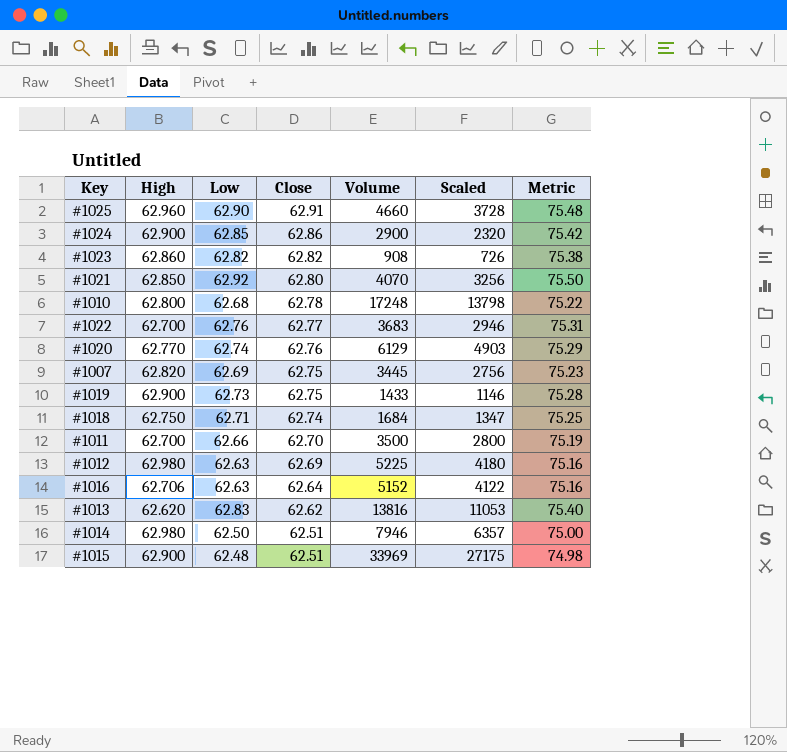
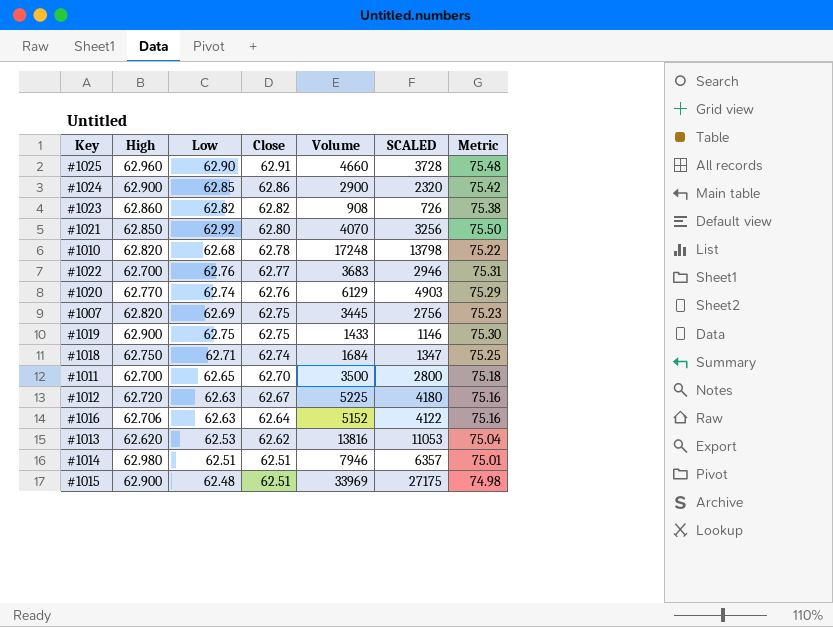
column name: Scaled -> SCALED
#1010 | High: 62.800 -> 62.820
#1019 | Low: 62.73 -> 62.75
#1019 | Metric: 75.28 -> 75.30
#1011 | Low: 62.66 -> 62.65
#1011 | Metric: 75.19 -> 75.18
#1012 | High: 62.980 -> 62.720
#1012 | Close: 62.69 -> 62.67
#1013 | Low: 62.83 -> 62.53
#1013 | Metric: 75.40 -> 75.04
#1014 | Low: 62.50 -> 62.51
#1014 | Metric: 75.00 -> 75.01

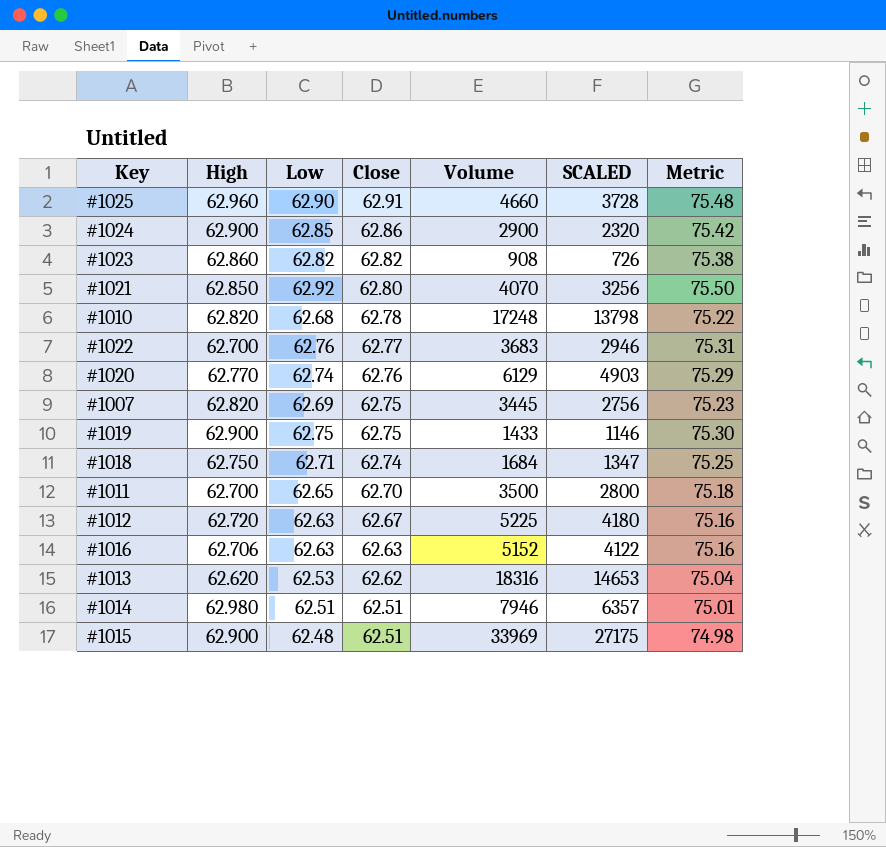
#1016 | Close: 62.64 -> 62.63
#1013 | Volume: 13816 -> 18316
#1013 | SCALED: 11053 -> 14653

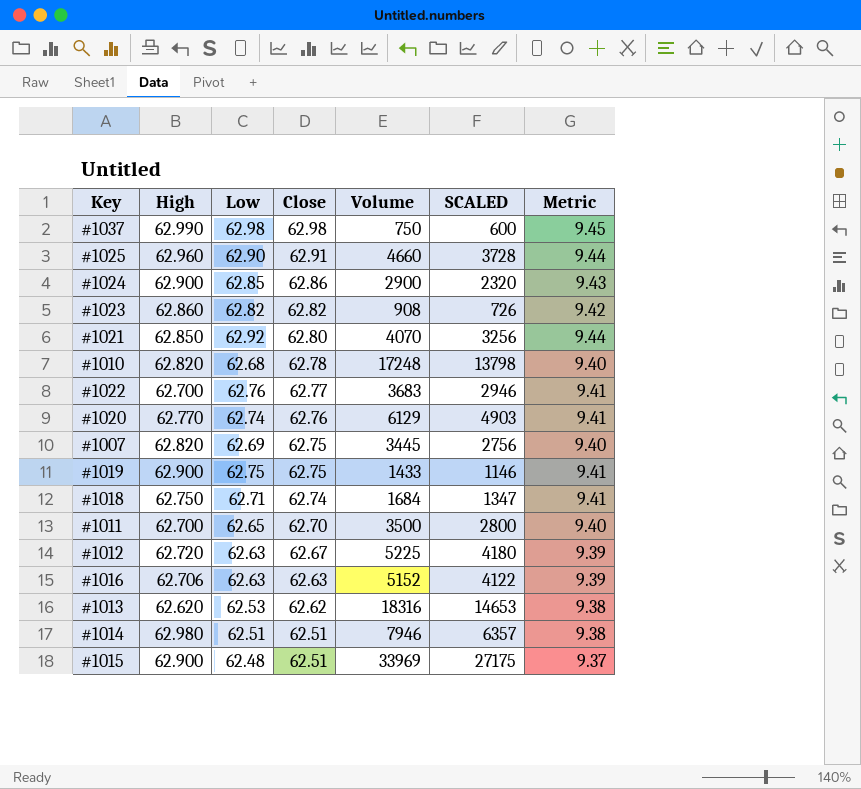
column Metric | formula: [Low] * 1.2 -> [Low] * 0.15
row #1037: none -> 62.990 | 62.98 | 62.98 | 750 | 600 | 9.45

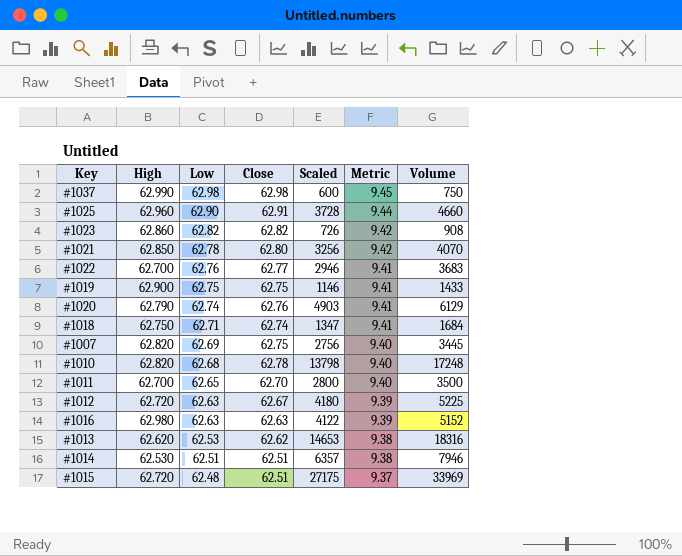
row order: Close descending -> Low descending
column name: SCALED -> Scaled
column Volume | position: 5 -> 7
row #1024: 62.900 | 62.85 | 62.86 | 2900 | 2320 | 9.43 -> none
#1021 | Low: 62.92 -> 62.78
#1021 | Metric: 9.44 -> 9.42
#1020 | High: 62.770 -> 62.790
#1016 | High: 62.706 -> 62.980
#1014 | High: 62.980 -> 62.530
#1015 | High: 62.900 -> 62.720

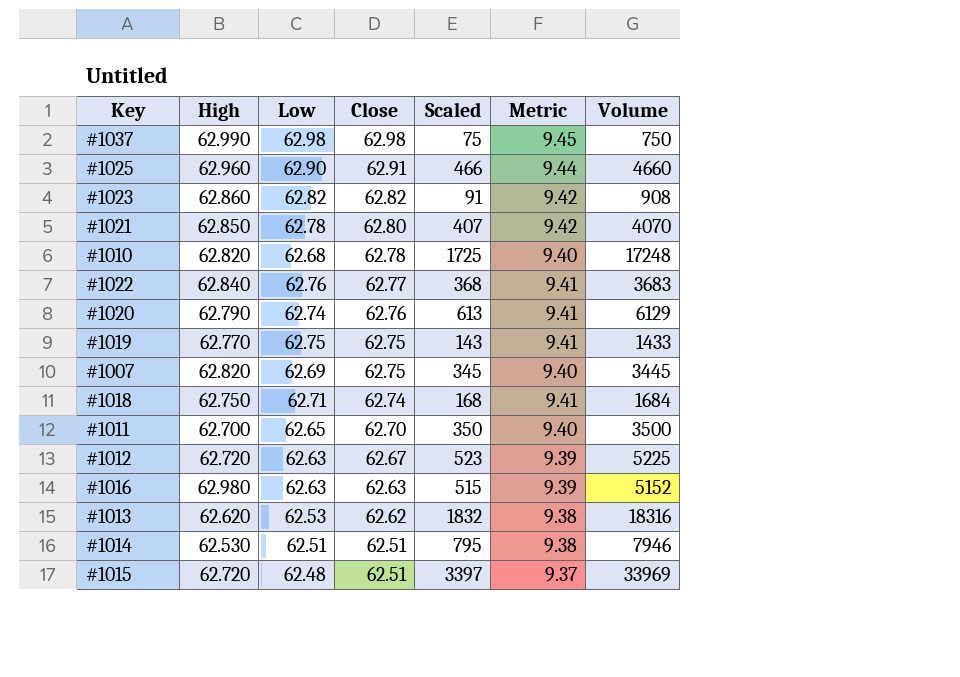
row order: Low descending -> Close descending
column Scaled | formula: [Volume] * 0.8 -> [Volume] * 0.1
#1022 | High: 62.700 -> 62.840
#1019 | High: 62.900 -> 62.770

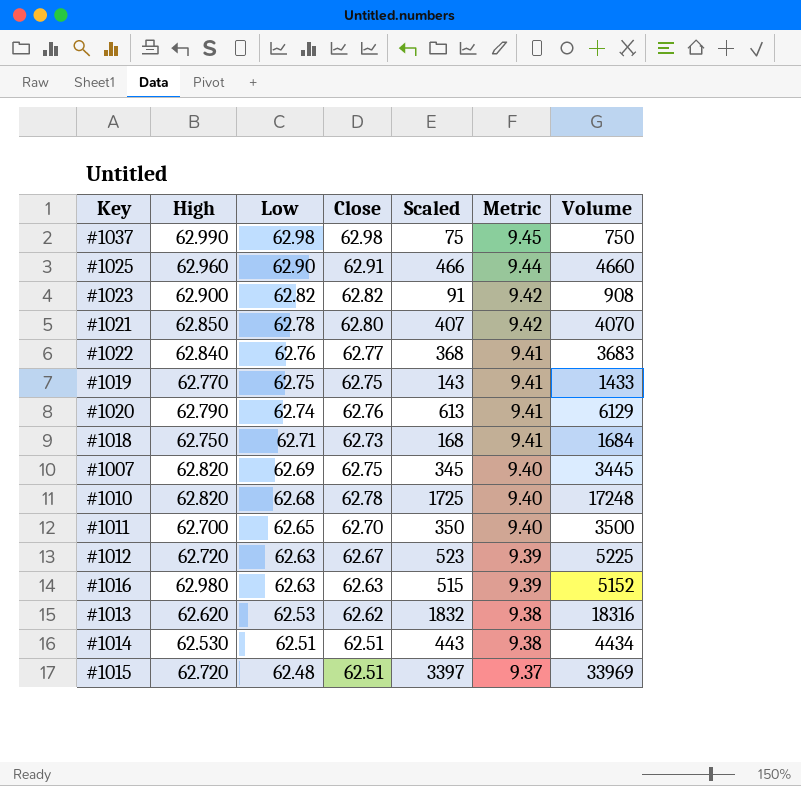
row order: Close descending -> Low descending
#1023 | High: 62.860 -> 62.900
#1018 | Close: 62.74 -> 62.73
#1014 | Scaled: 795 -> 443
#1014 | Volume: 7946 -> 4434

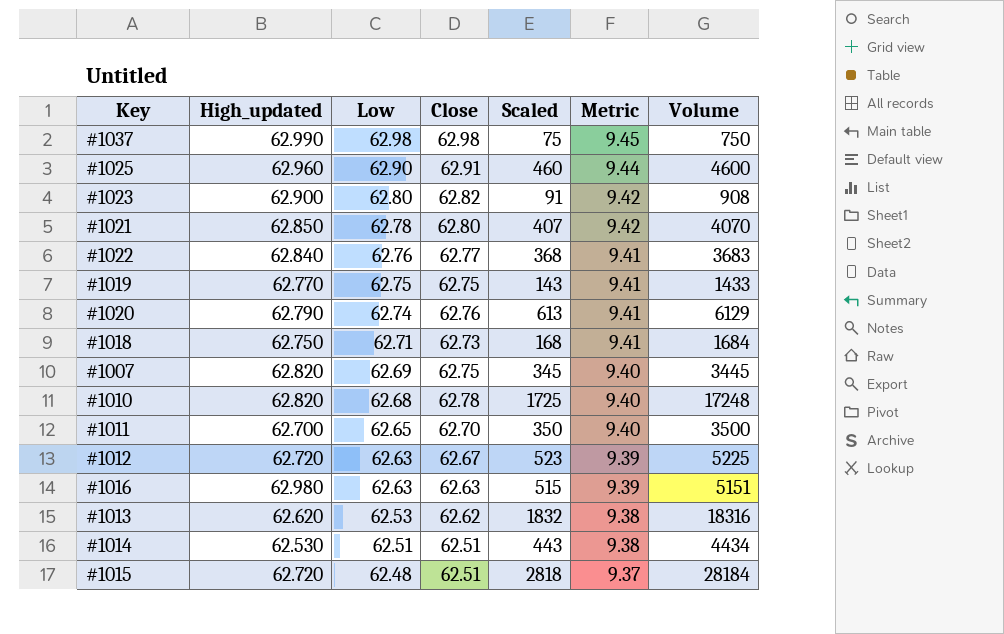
column name: High -> High_updated
#1025 | Scaled: 466 -> 460
#1025 | Volume: 4660 -> 4600
#1023 | Low: 62.82 -> 62.80
#1016 | Volume: 5152 -> 5151
#1015 | Scaled: 3397 -> 2818
#1015 | Volume: 33969 -> 28184

